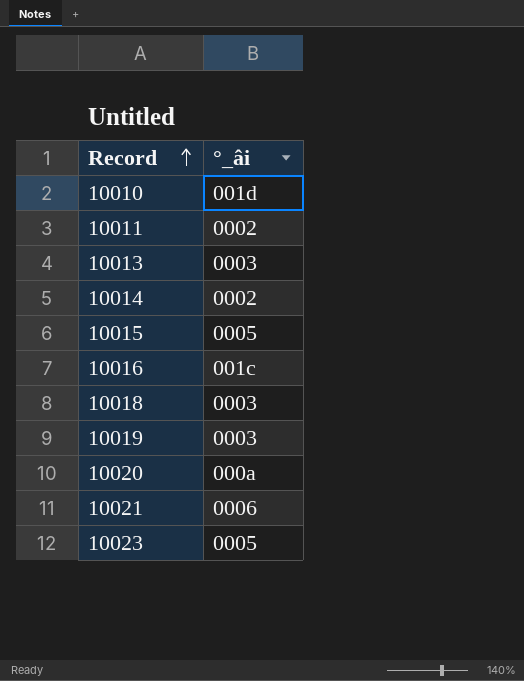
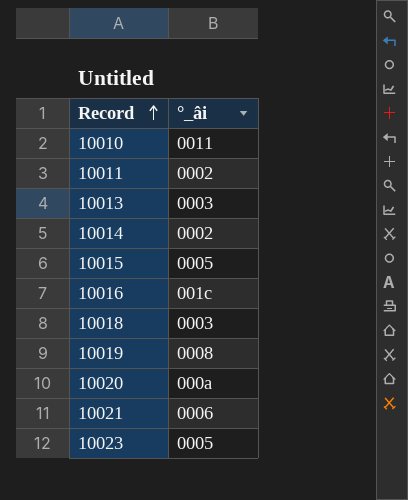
10010 | °_âi: 001d -> 0011
10019 | °_âi: 0003 -> 0008

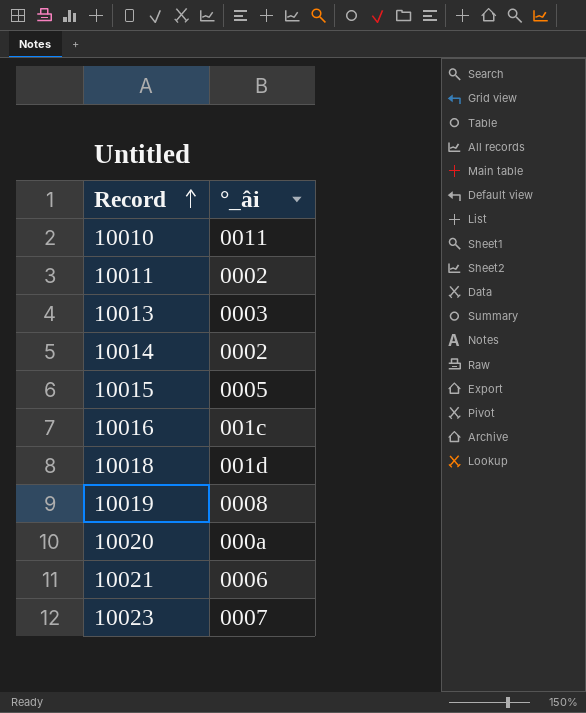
10018 | °_âi: 0003 -> 001d
10023 | °_âi: 0005 -> 0007

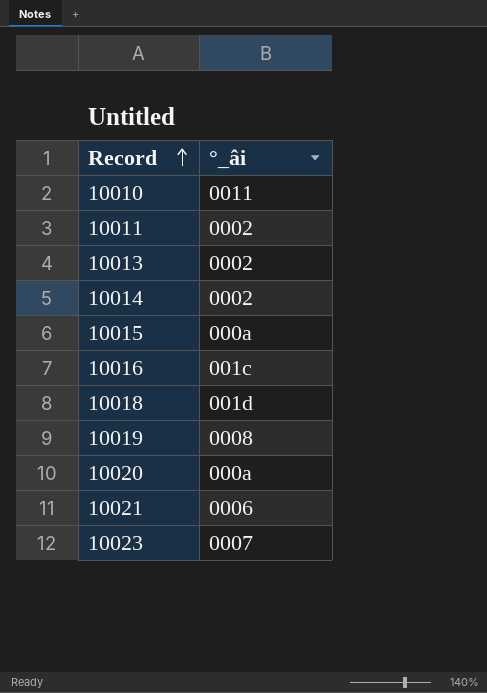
10013 | °_âi: 0003 -> 0002
10015 | °_âi: 0005 -> 000a

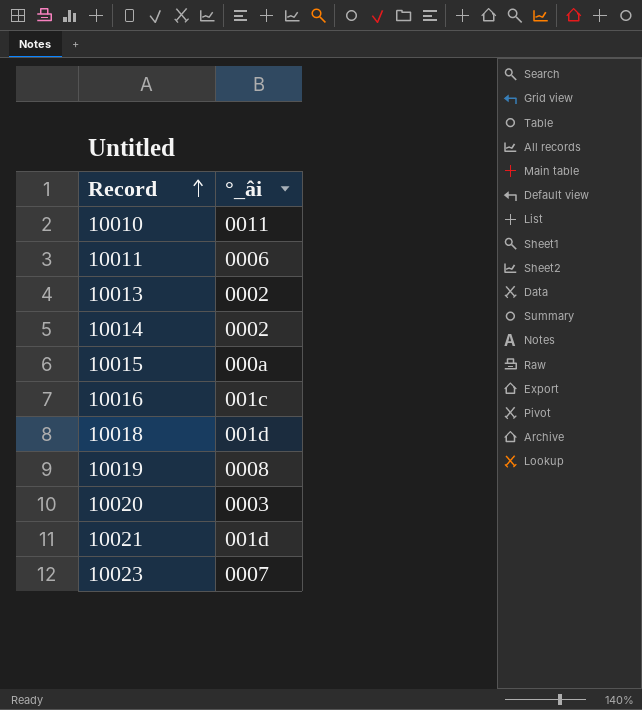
10011 | °_âi: 0002 -> 0006
10020 | °_âi: 000a -> 0003
10021 | °_âi: 0006 -> 001d

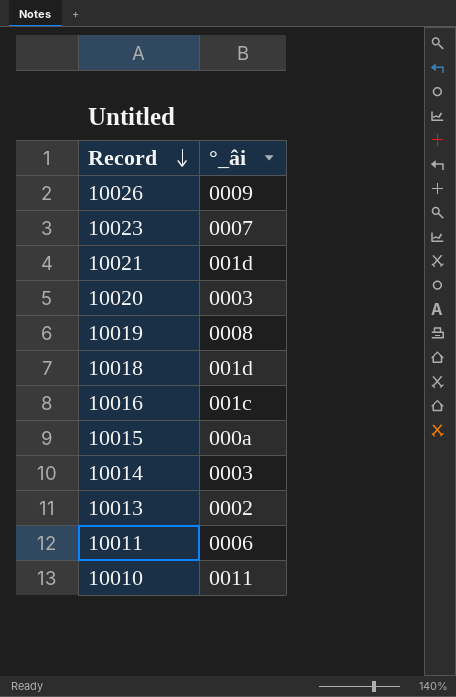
row order: Record ascending -> Record descending
row 10026: none -> 0009
10014 | °_âi: 0002 -> 0003

